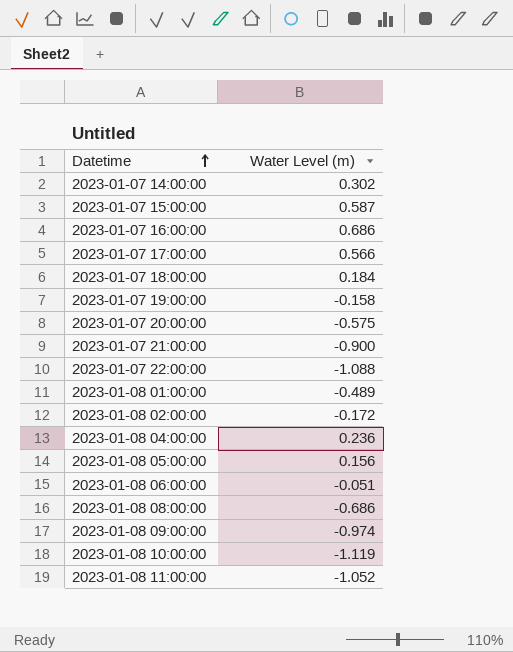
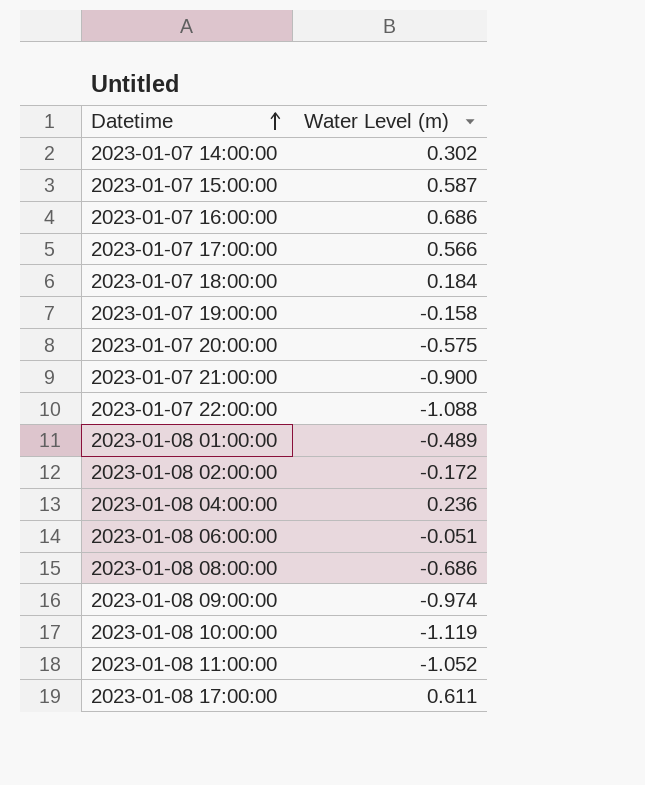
row 2023-01-08 05:00:00: 0.156 -> none
row 2023-01-08 17:00:00: none -> 0.611

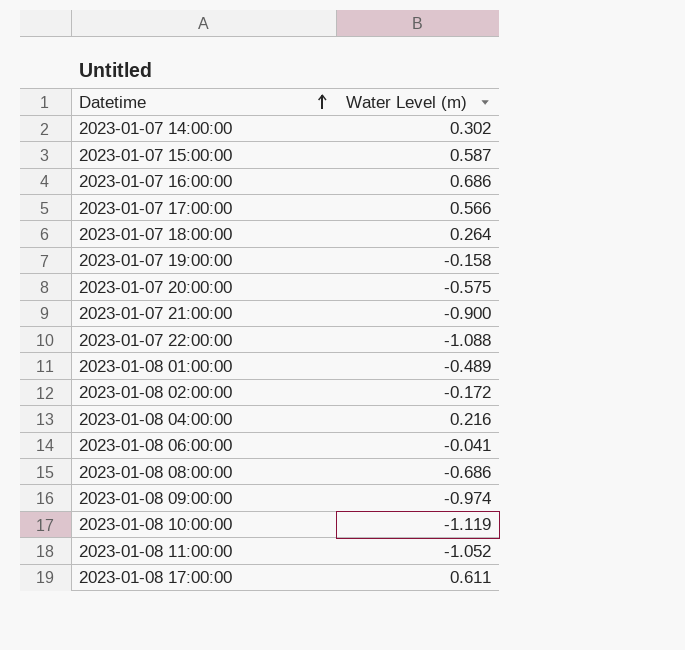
2023-01-07 18:00:00 | Water Level (m): 0.184 -> 0.264
2023-01-08 04:00:00 | Water Level (m): 0.236 -> 0.216
2023-01-08 06:00:00 | Water Level (m): -0.051 -> -0.041

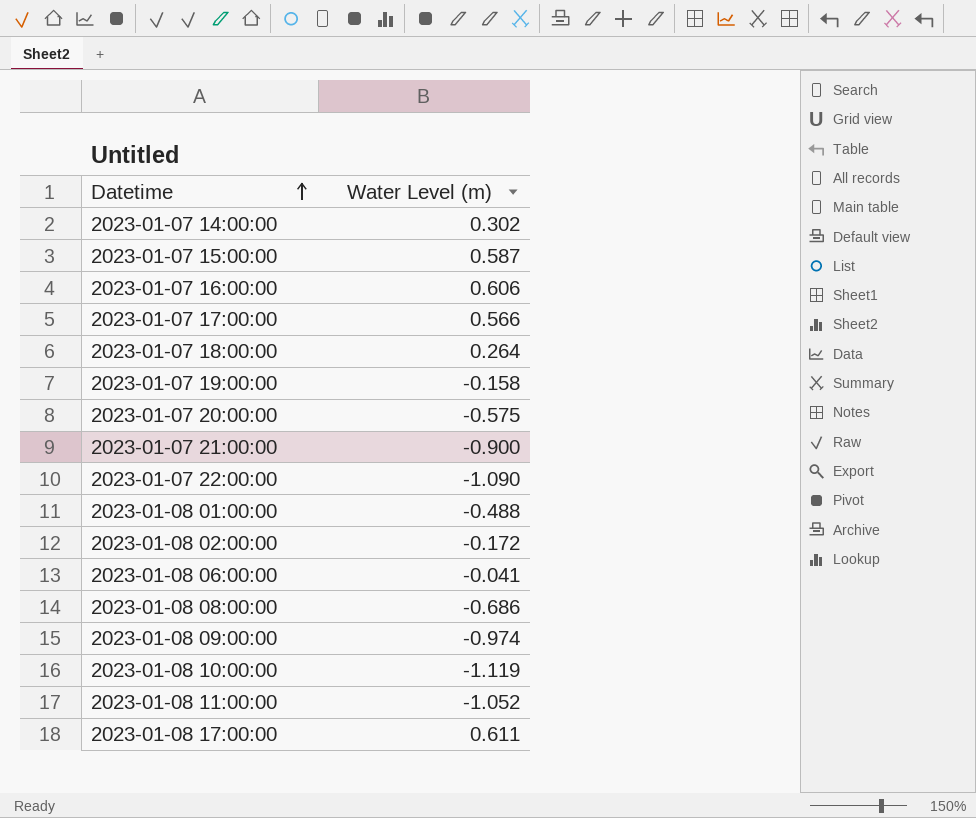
row 2023-01-08 04:00:00: 0.216 -> none
2023-01-07 16:00:00 | Water Level (m): 0.686 -> 0.606
2023-01-07 22:00:00 | Water Level (m): -1.088 -> -1.090
2023-01-08 01:00:00 | Water Level (m): -0.489 -> -0.488

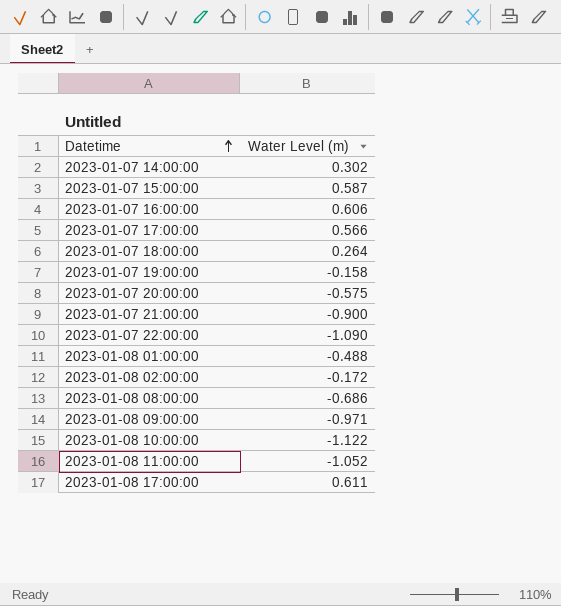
row 2023-01-08 06:00:00: -0.041 -> none
2023-01-08 09:00:00 | Water Level (m): -0.974 -> -0.971
2023-01-08 10:00:00 | Water Level (m): -1.119 -> -1.122

